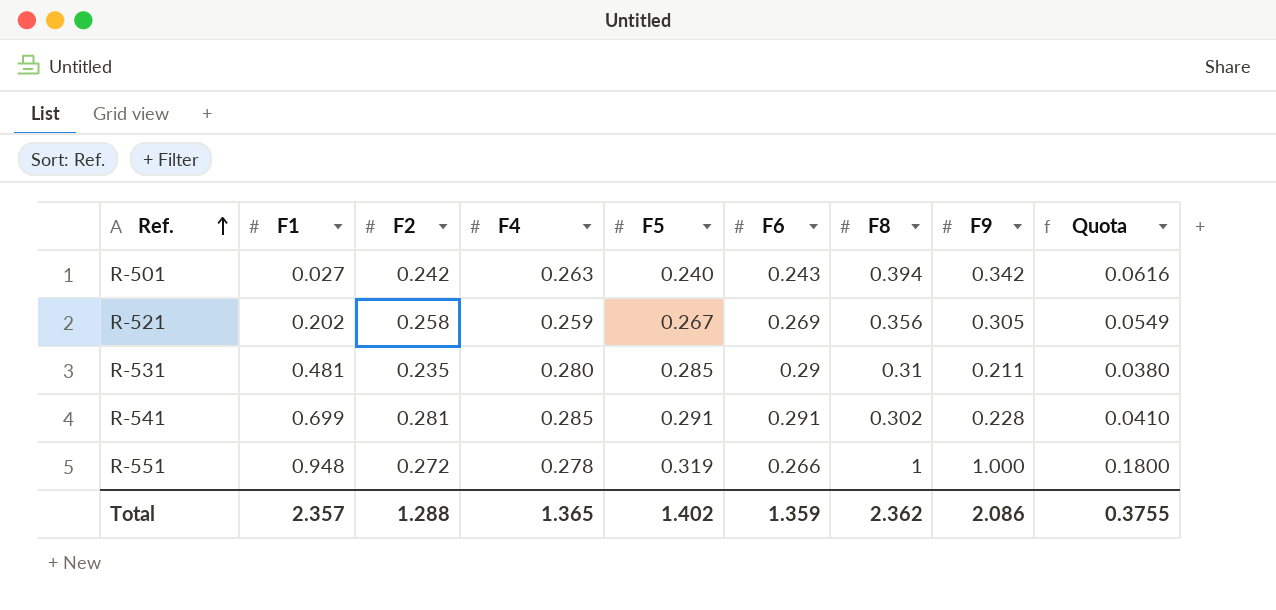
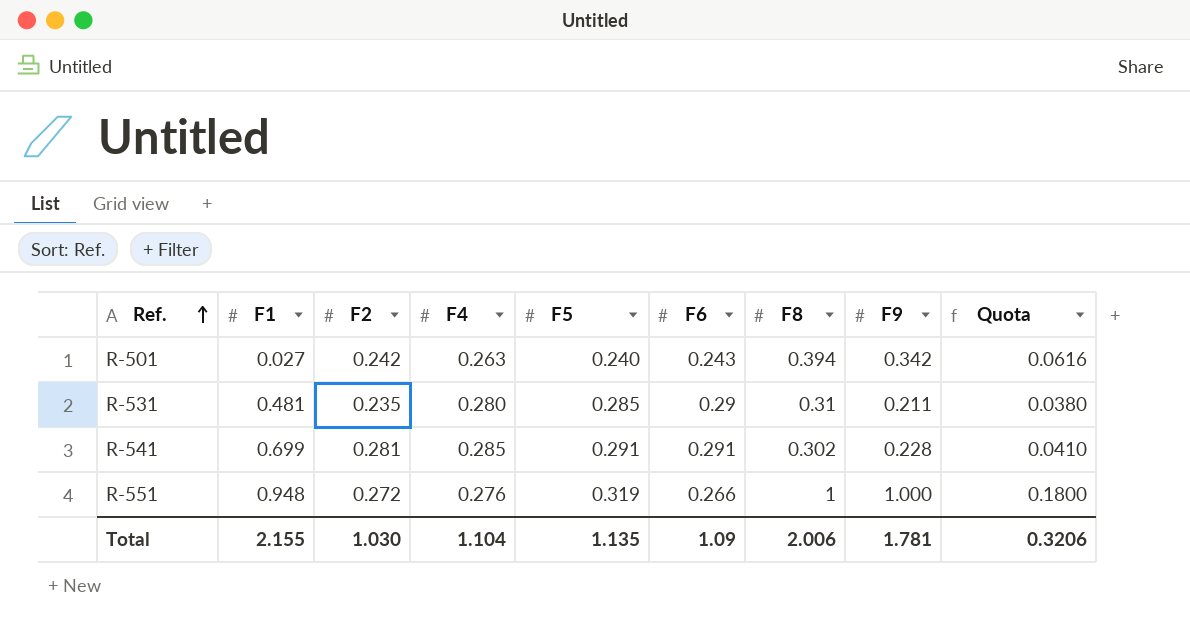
row R-521: 0.202 | 0.258 | 0.259 | 0.267 | 0.269 | 0.356 | 0.305 | 0.0549 -> none
R-551 | F4: 0.278 -> 0.276
Total | F1: 2.357 -> 2.155
Total | F2: 1.288 -> 1.030
Total | F4: 1.365 -> 1.104
Total | F5: 1.402 -> 1.135
Total | F6: 1.359 -> 1.09
Total | F8: 2.362 -> 2.006
Total | F9: 2.086 -> 1.781
Total | Quota: 0.3755 -> 0.3206

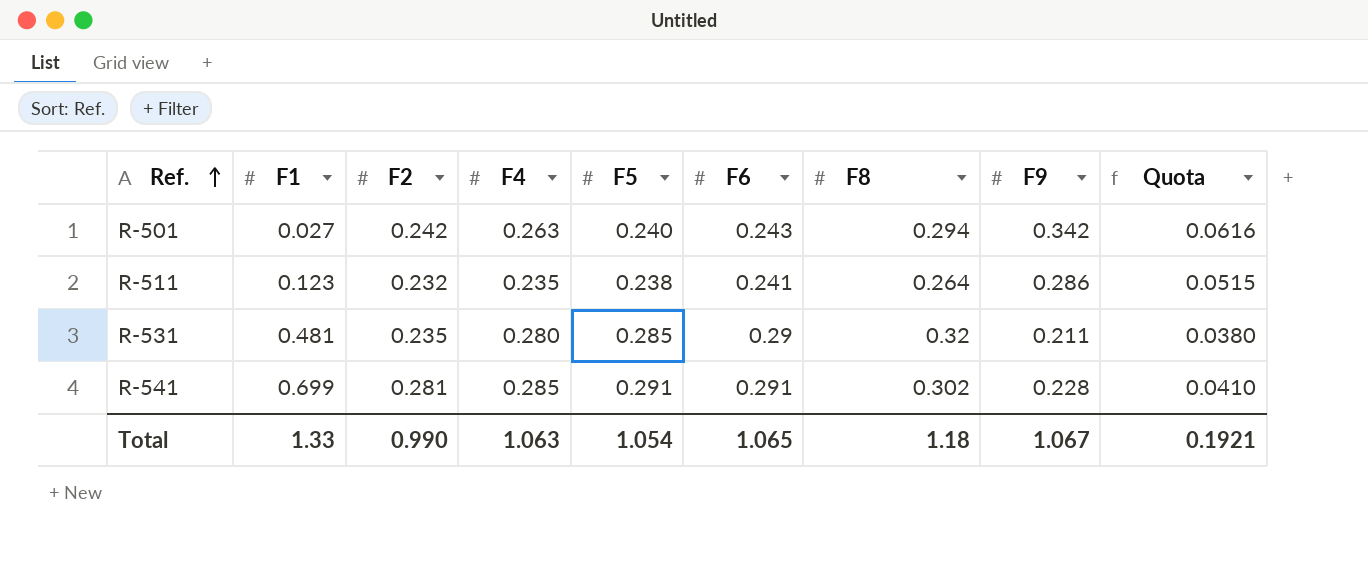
row R-551: 0.948 | 0.272 | 0.276 | 0.319 | 0.266 | 1 | 1.000 | 0.1800 -> none
R-501 | F8: 0.394 -> 0.294
row R-511: none -> 0.123 | 0.232 | 0.235 | 0.238 | 0.241 | 0.264 | 0.286 | 0.0515
R-531 | F8: 0.31 -> 0.32
Total | F1: 2.155 -> 1.33
Total | F2: 1.030 -> 0.990
Total | F4: 1.104 -> 1.063
Total | F5: 1.135 -> 1.054
Total | F6: 1.09 -> 1.065
Total | F8: 2.006 -> 1.18
Total | F9: 1.781 -> 1.067
Total | Quota: 0.3206 -> 0.1921

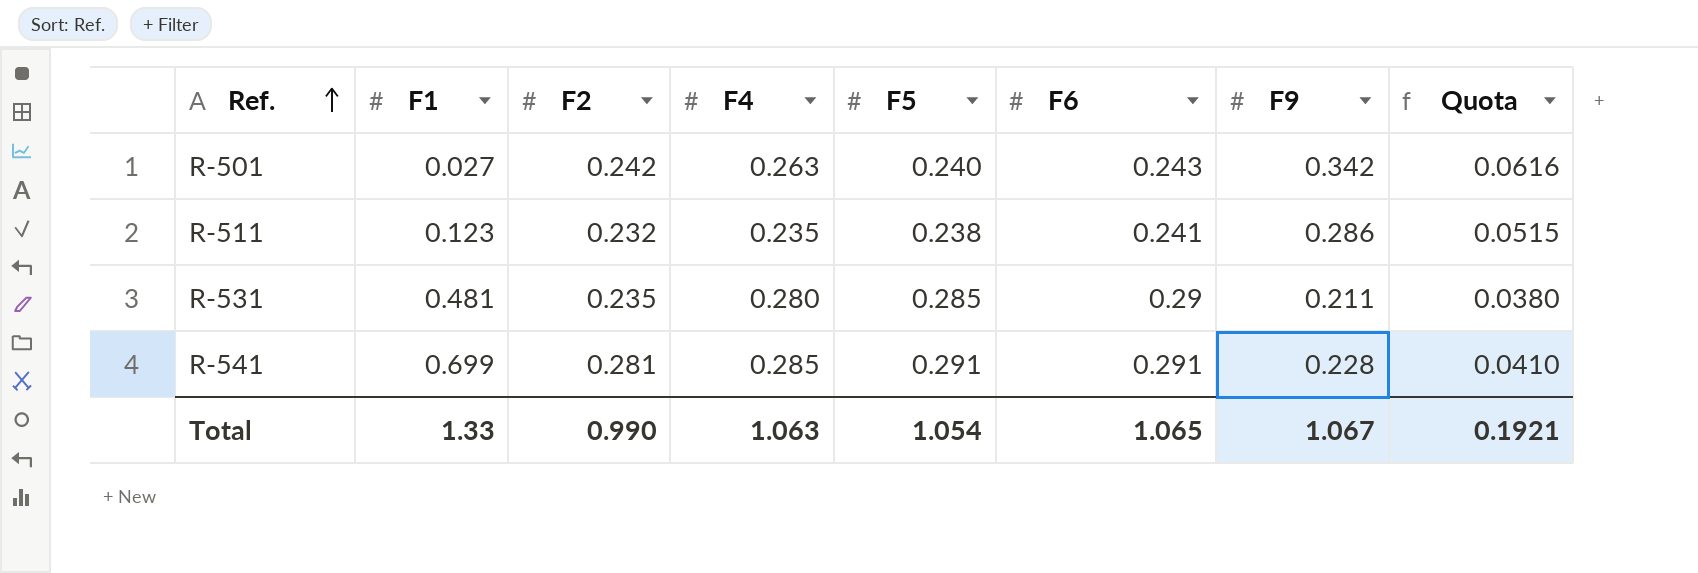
column F8 | position: 7 -> none

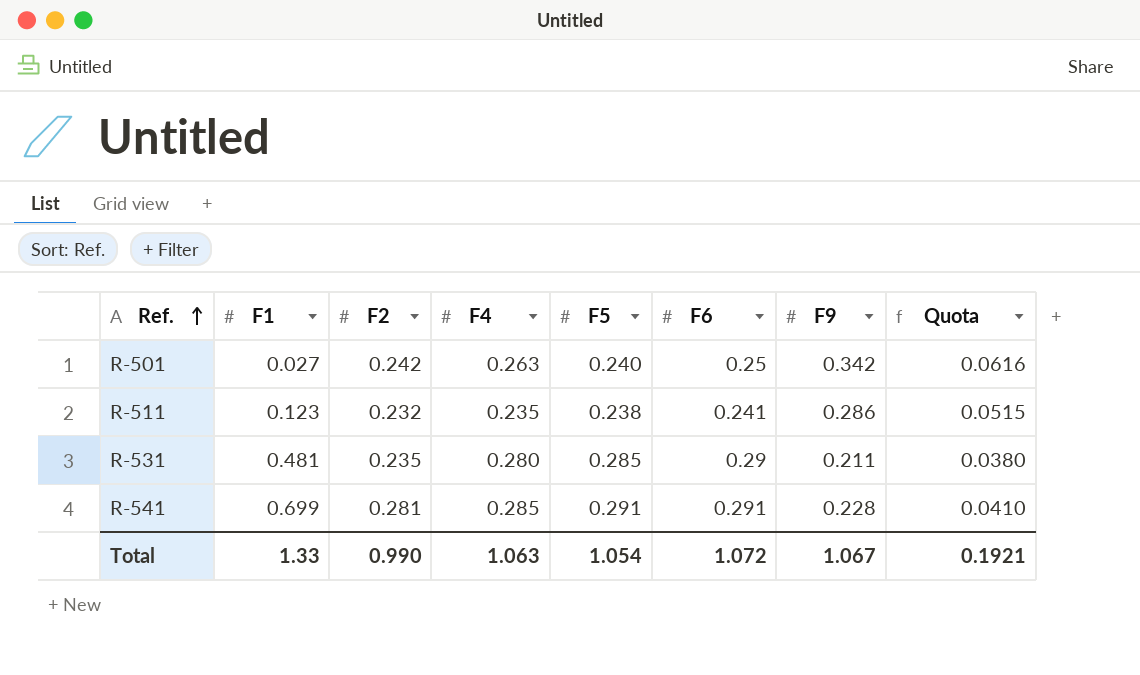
R-501 | F6: 0.243 -> 0.25
Total | F6: 1.065 -> 1.072

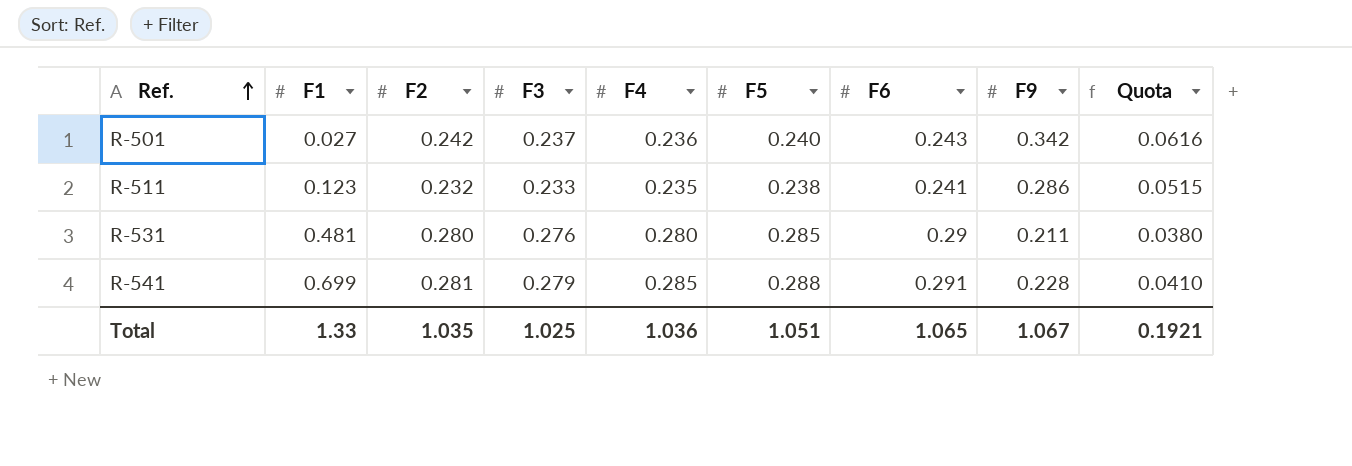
column F3 | position: none -> 4
R-501 | F4: 0.263 -> 0.236
R-501 | F6: 0.25 -> 0.243
R-531 | F2: 0.235 -> 0.280
R-541 | F5: 0.291 -> 0.288
Total | F2: 0.990 -> 1.035
Total | F4: 1.063 -> 1.036
Total | F5: 1.054 -> 1.051
Total | F6: 1.072 -> 1.065

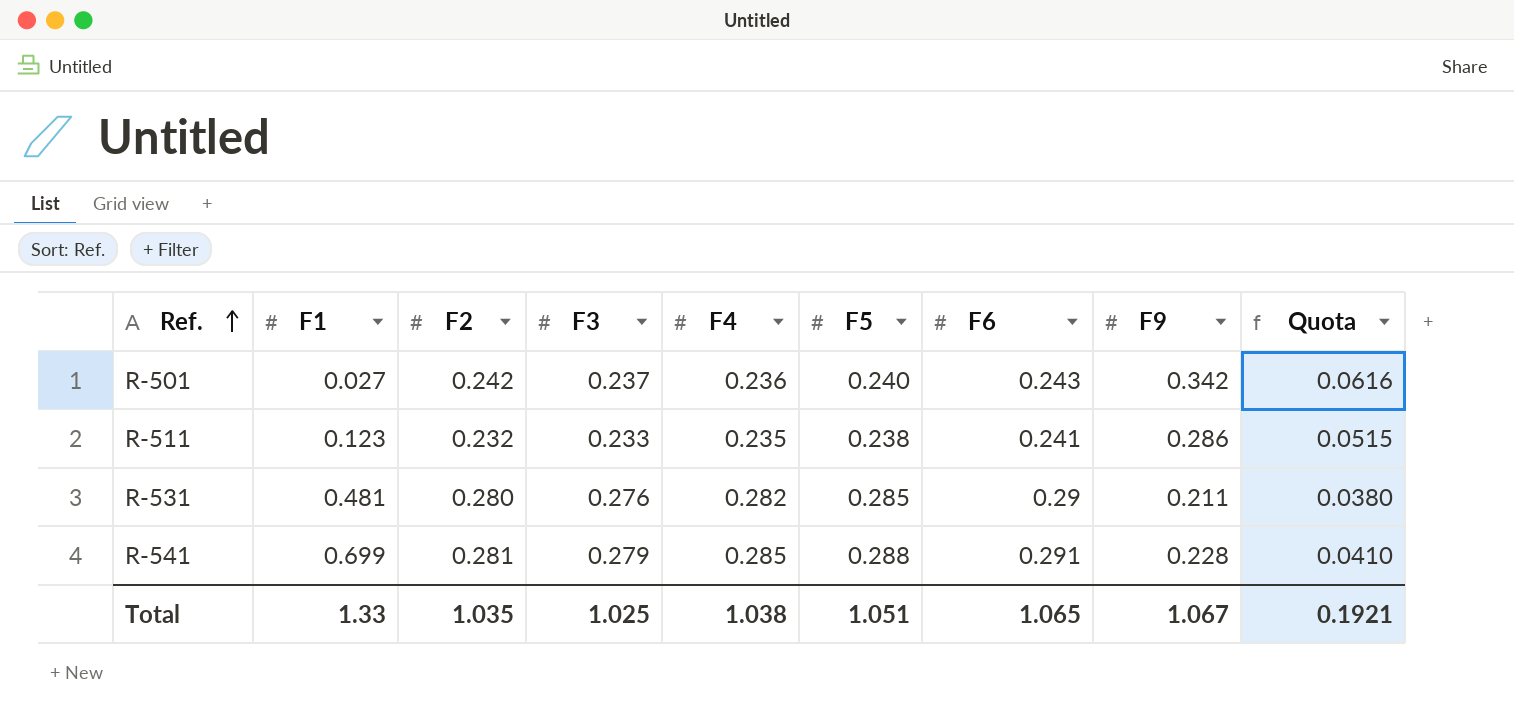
R-531 | F4: 0.280 -> 0.282
Total | F4: 1.036 -> 1.038

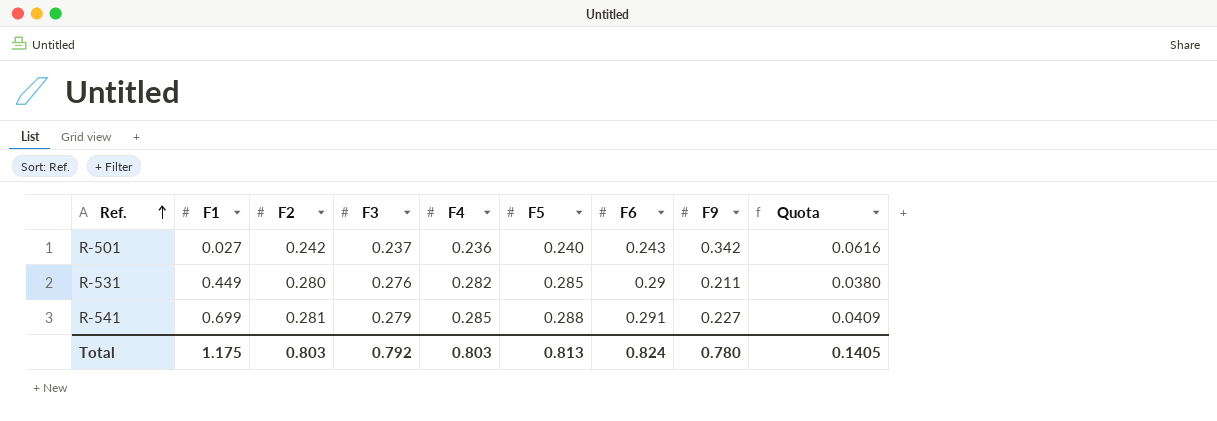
row R-511: 0.123 | 0.232 | 0.233 | 0.235 | 0.238 | 0.241 | 0.286 | 0.0515 -> none
R-531 | F1: 0.481 -> 0.449
R-541 | F9: 0.228 -> 0.227
R-541 | Quota: 0.0410 -> 0.0409
Total | F1: 1.33 -> 1.175
Total | F2: 1.035 -> 0.803
Total | F3: 1.025 -> 0.792
Total | F4: 1.038 -> 0.803
Total | F5: 1.051 -> 0.813
Total | F6: 1.065 -> 0.824
Total | F9: 1.067 -> 0.780
Total | Quota: 0.1921 -> 0.1405

